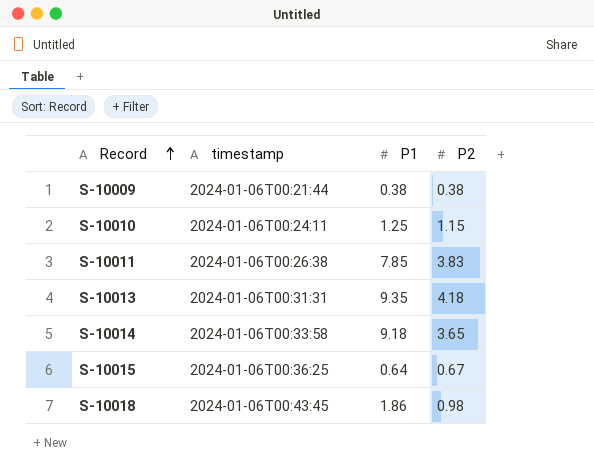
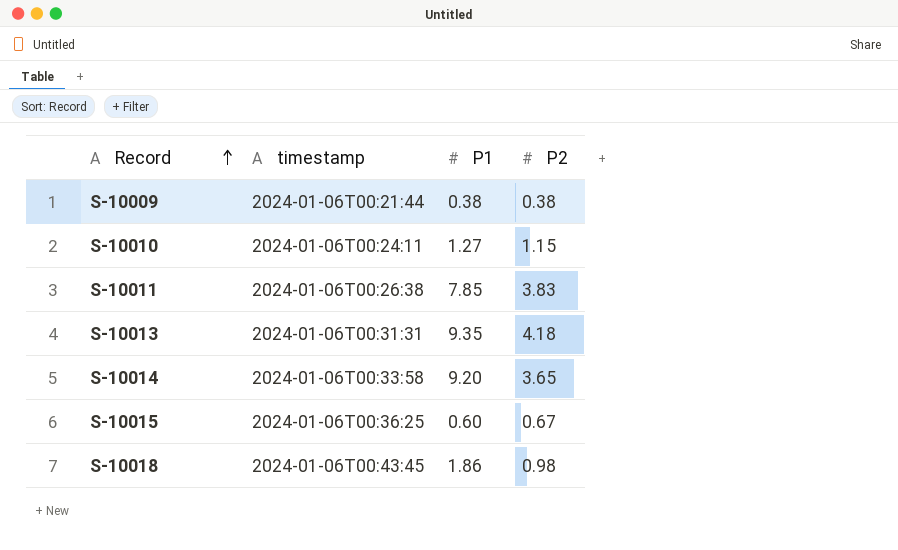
S-10010 | P1: 1.25 -> 1.27
S-10014 | P1: 9.18 -> 9.20
S-10015 | P1: 0.64 -> 0.60

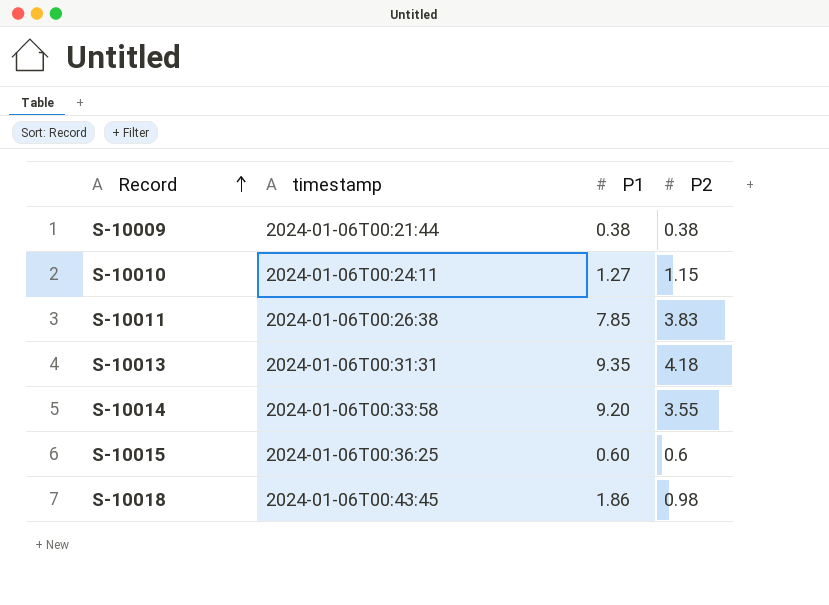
S-10014 | P2: 3.65 -> 3.55
S-10015 | P2: 0.67 -> 0.6

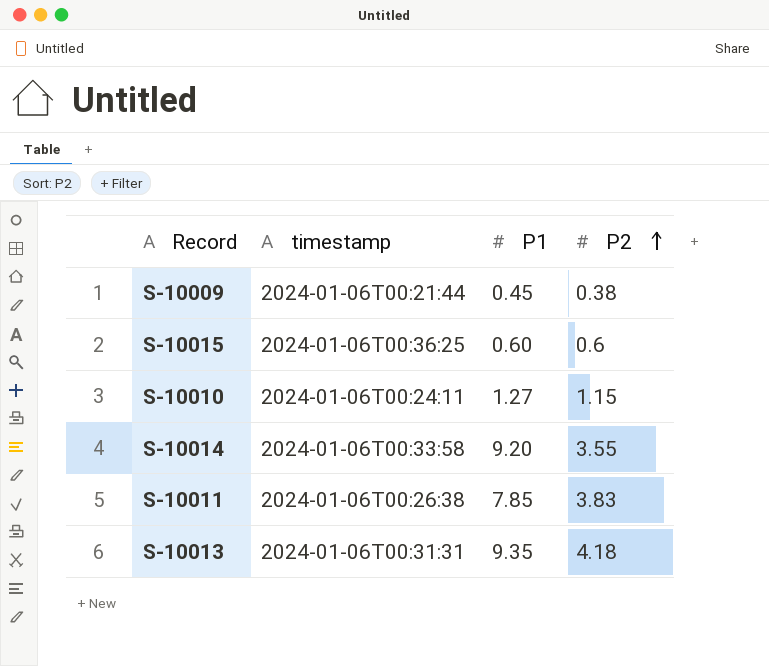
row order: Record ascending -> P2 ascending
row S-10018: 2024-01-06T00:43:45 | 1.86 | 0.98 -> none
S-10009 | P1: 0.38 -> 0.45

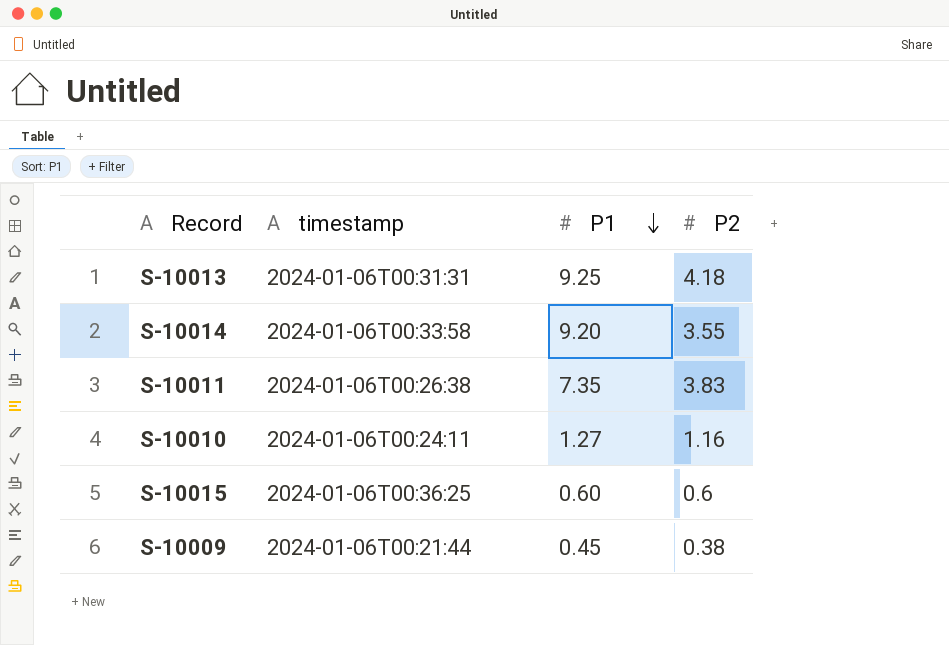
row order: P2 ascending -> P1 descending
S-10013 | P1: 9.35 -> 9.25
S-10011 | P1: 7.85 -> 7.35
S-10010 | P2: 1.15 -> 1.16

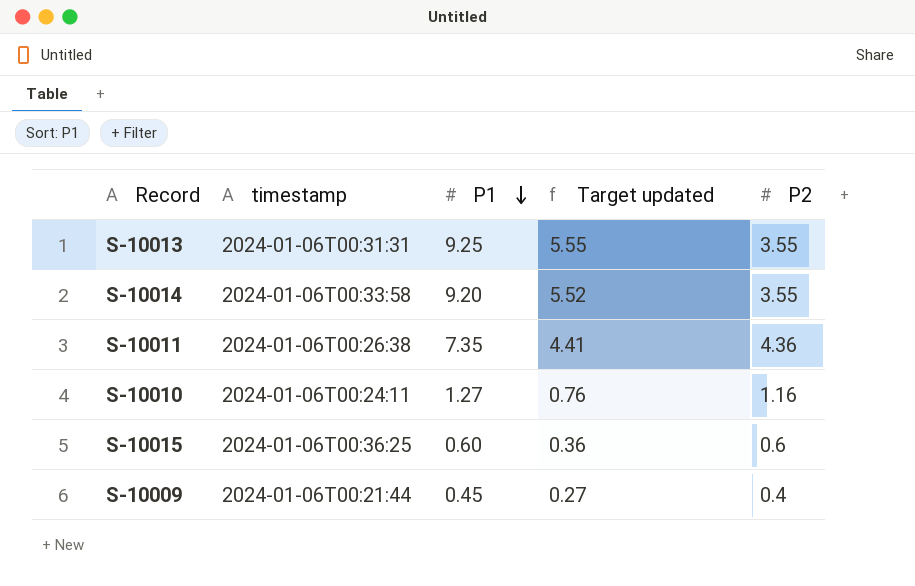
column Target updated | formula: none -> [P1] * 0.6
S-10013 | P2: 4.18 -> 3.55
S-10011 | P2: 3.83 -> 4.36
S-10009 | P2: 0.38 -> 0.4

